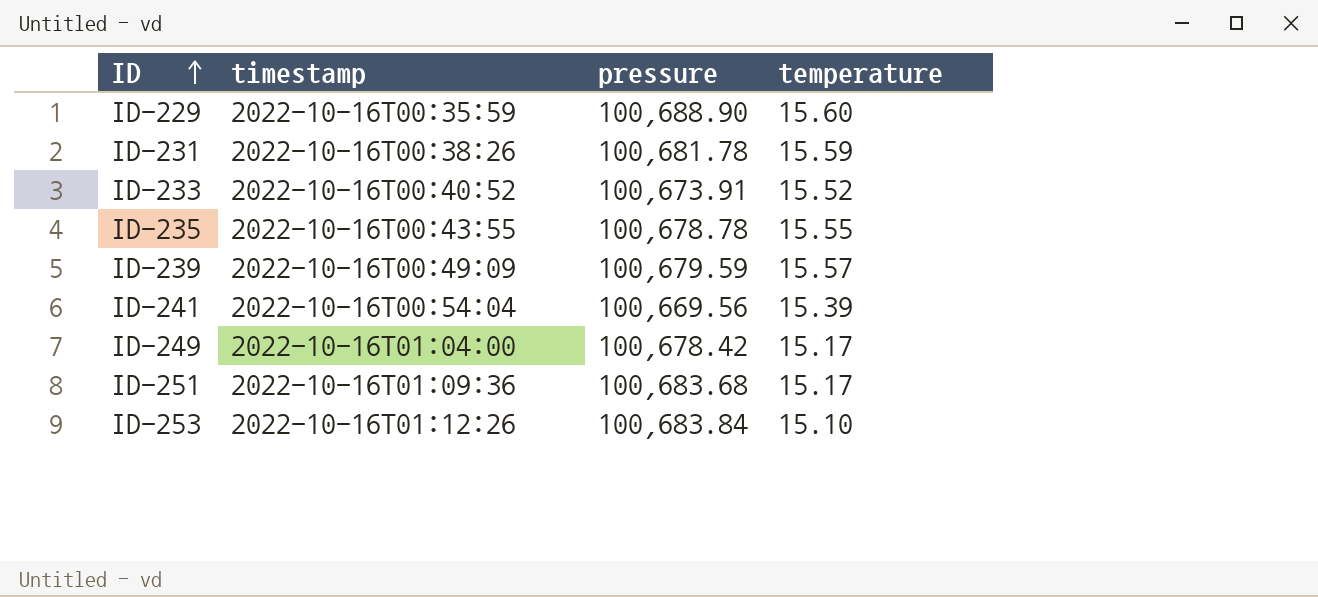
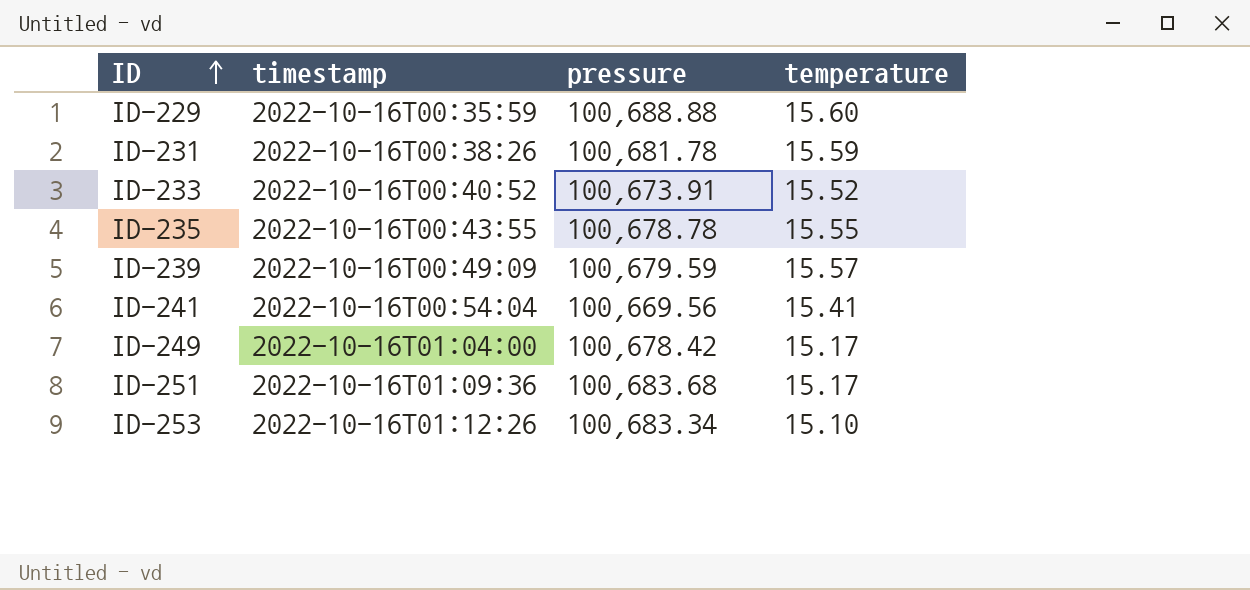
ID-229 | pressure: 100,688.90 -> 100,688.88
ID-241 | temperature: 15.39 -> 15.41
ID-253 | pressure: 100,683.84 -> 100,683.34

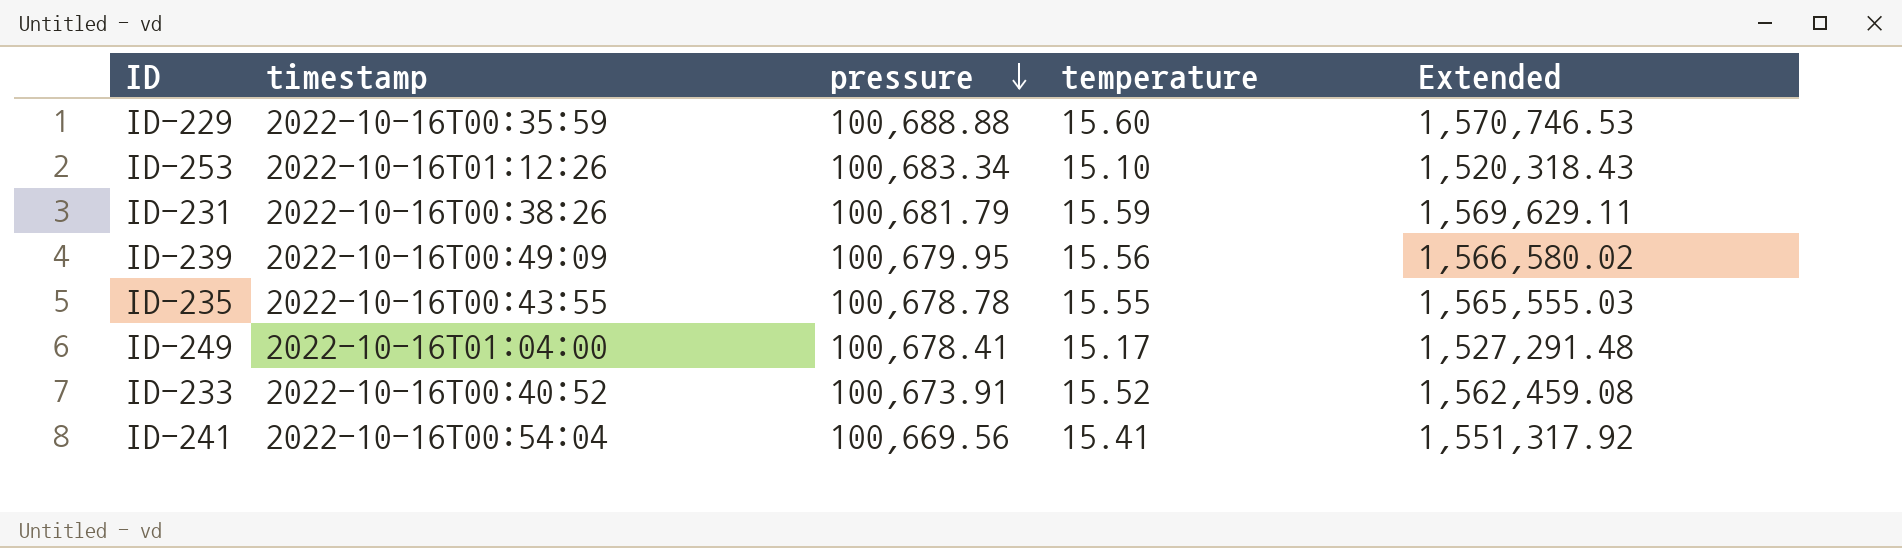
row order: ID ascending -> pressure descending
column Extended | formula: none -> [pressure] * [temperature]
row ID-251: 2022-10-16T01:09:36 | 100,683.68 | 15.17 -> none
ID-231 | pressure: 100,681.78 -> 100,681.79
ID-239 | pressure: 100,679.59 -> 100,679.95
ID-239 | temperature: 15.57 -> 15.56
ID-249 | pressure: 100,678.42 -> 100,678.41

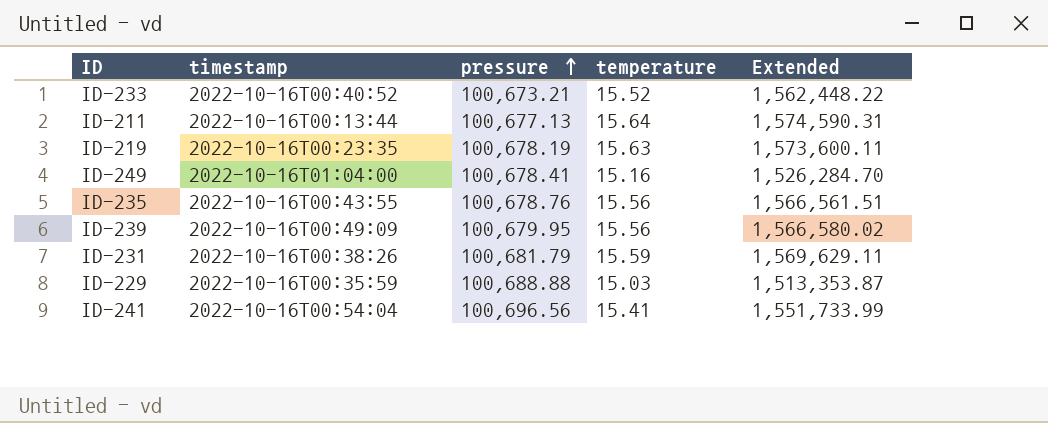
row order: pressure descending -> pressure ascending
row ID-253: 2022-10-16T01:12:26 | 100,683.34 | 15.10 | 1,520,318.43 -> none
ID-233 | pressure: 100,673.91 -> 100,673.21
ID-233 | Extended: 1,562,459.08 -> 1,562,448.22
row ID-211: none -> 2022-10-16T00:13:44 | 100,677.13 | 15.64 | 1,574,590.31
row ID-219: none -> 2022-10-16T00:23:35 | 100,678.19 | 15.63 | 1,573,600.11
ID-249 | temperature: 15.17 -> 15.16
ID-249 | Extended: 1,527,291.48 -> 1,526,284.70
ID-235 | pressure: 100,678.78 -> 100,678.76
ID-235 | temperature: 15.55 -> 15.56
ID-235 | Extended: 1,565,555.03 -> 1,566,561.51
ID-229 | temperature: 15.60 -> 15.03
ID-229 | Extended: 1,570,746.53 -> 1,513,353.87
ID-241 | pressure: 100,669.56 -> 100,696.56
ID-241 | Extended: 1,551,317.92 -> 1,551,733.99

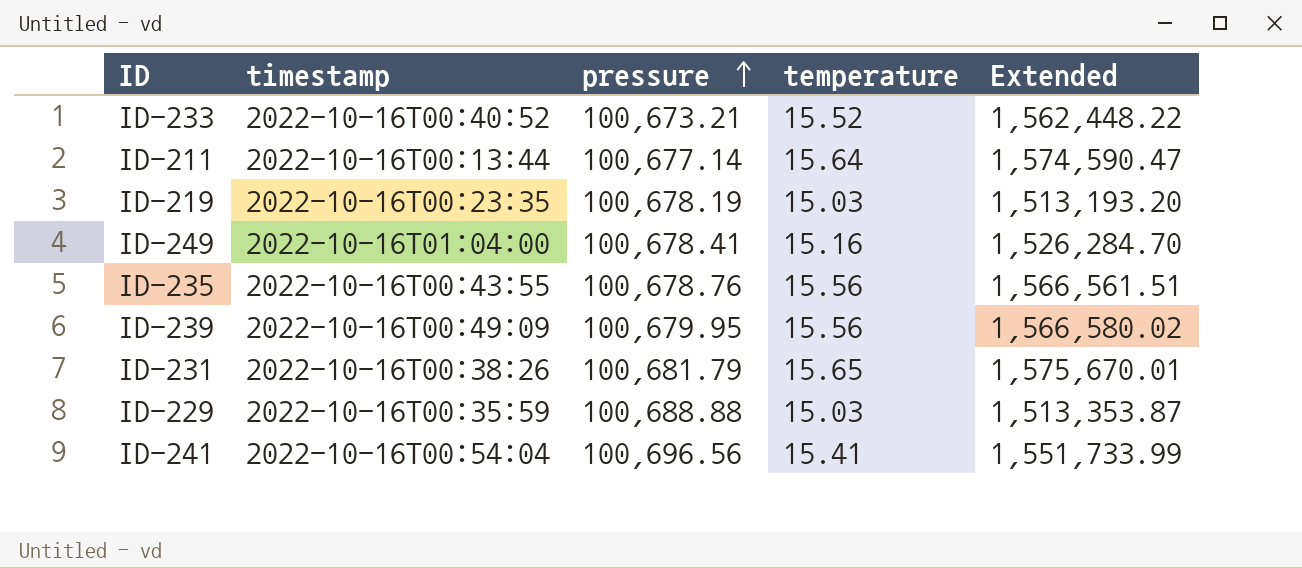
ID-211 | pressure: 100,677.13 -> 100,677.14
ID-211 | Extended: 1,574,590.31 -> 1,574,590.47
ID-219 | temperature: 15.63 -> 15.03
ID-219 | Extended: 1,573,600.11 -> 1,513,193.20
ID-231 | temperature: 15.59 -> 15.65
ID-231 | Extended: 1,569,629.11 -> 1,575,670.01

